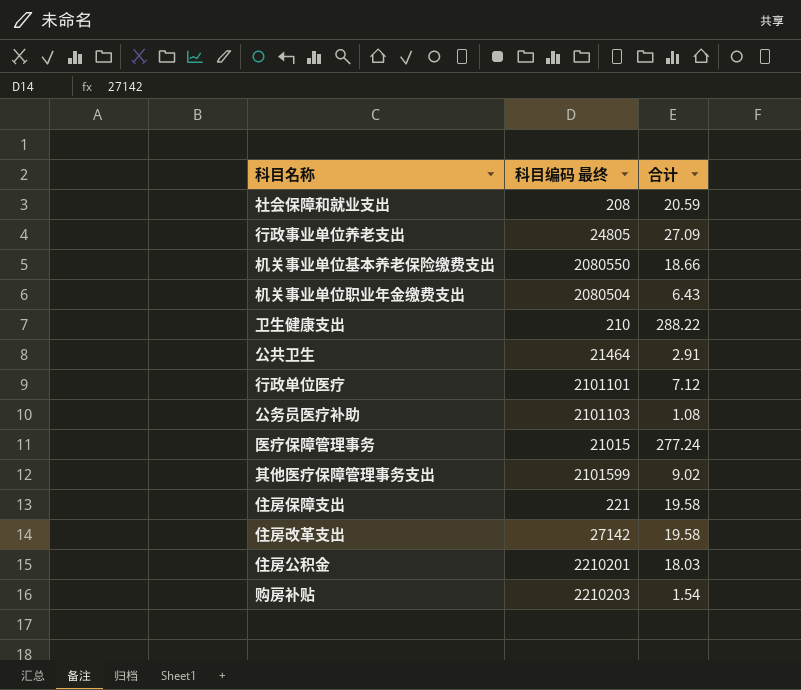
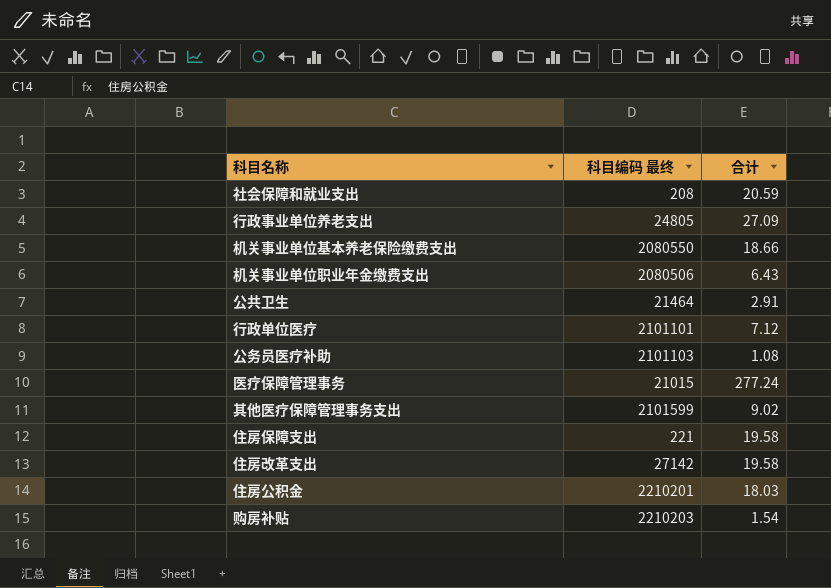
row 卫生健康支出: 210 | 288.22 -> none
机关事业单位职业年金缴费支出 | 科目编码 最终: 2080504 -> 2080506

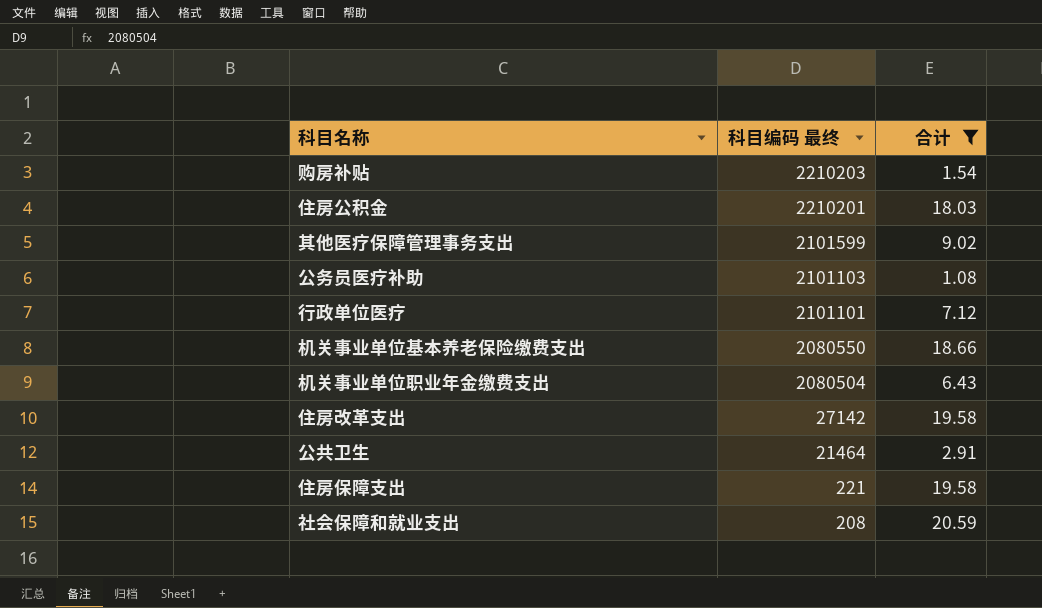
filter: none -> 合计 <= 20.59
row order: none -> 科目编码 最终 descending
机关事业单位职业年金缴费支出 | 科目编码 最终: 2080506 -> 2080504

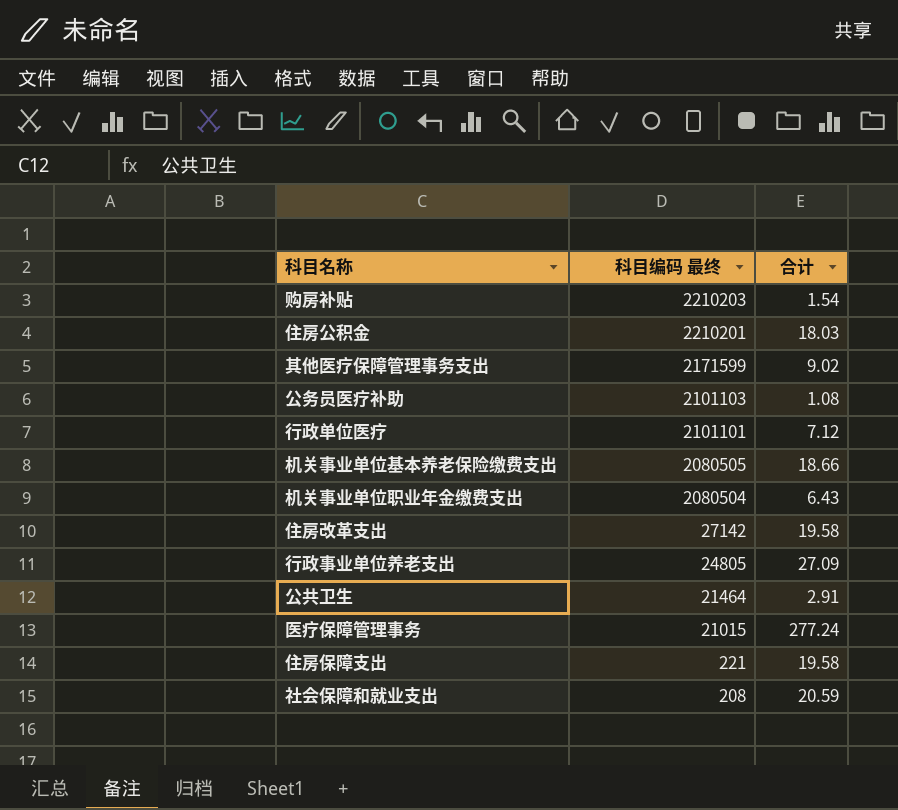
filter: 合计 <= 20.59 -> none
其他医疗保障管理事务支出 | 科目编码 最终: 2101599 -> 2171599
机关事业单位基本养老保险缴费支出 | 科目编码 最终: 2080550 -> 2080505

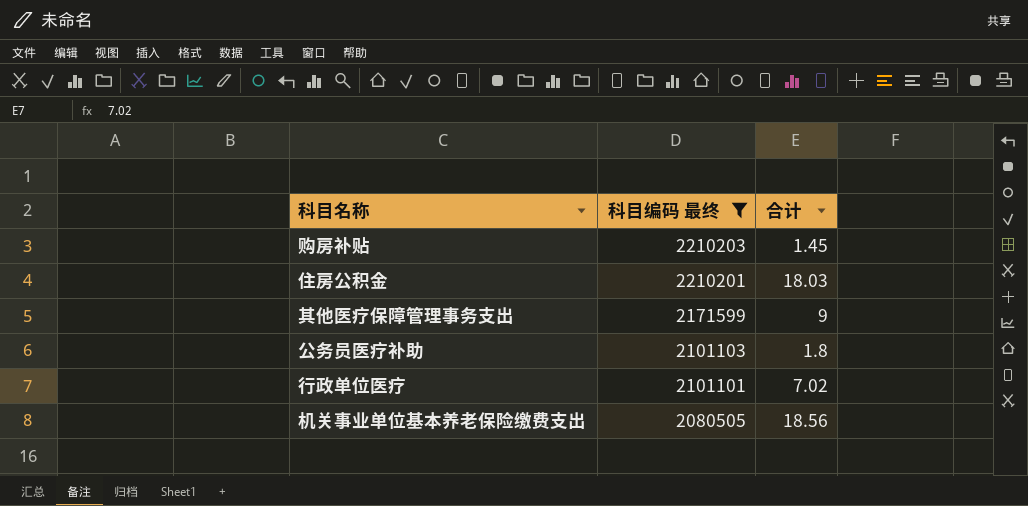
filter: none -> 科目编码 最终 >= 2080505
购房补贴 | 合计: 1.54 -> 1.45
其他医疗保障管理事务支出 | 合计: 9.02 -> 9
公务员医疗补助 | 合计: 1.08 -> 1.8
行政单位医疗 | 合计: 7.12 -> 7.02
机关事业单位基本养老保险缴费支出 | 合计: 18.66 -> 18.56

